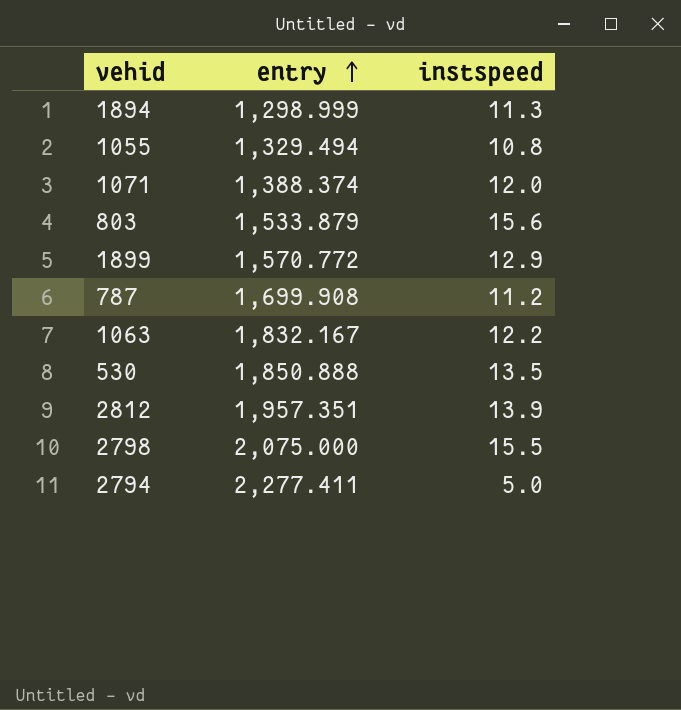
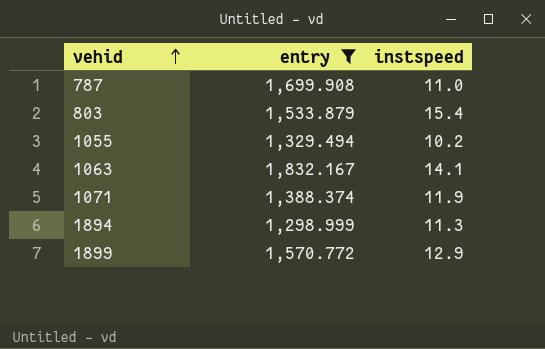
filter: none -> entry <= 1,832.167
row order: entry ascending -> vehid ascending
787 | instspeed: 11.2 -> 11.0
803 | instspeed: 15.6 -> 15.4
1055 | instspeed: 10.8 -> 10.2
1063 | instspeed: 12.2 -> 14.1
1071 | instspeed: 12.0 -> 11.9

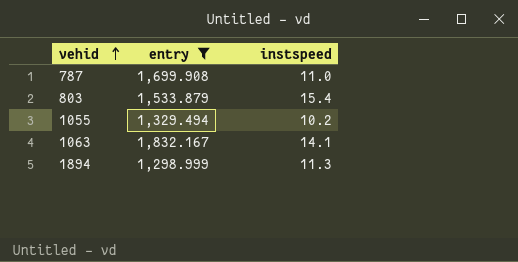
row 1071: 1,388.374 | 11.9 -> none
row 1899: 1,570.772 | 12.9 -> none

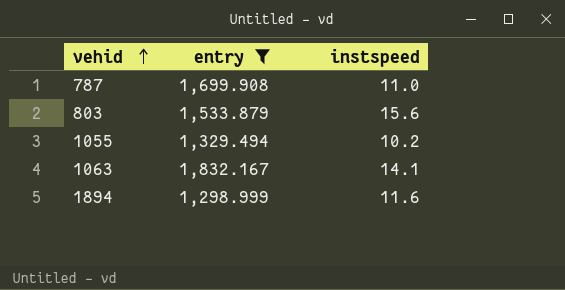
803 | instspeed: 15.4 -> 15.6
1894 | instspeed: 11.3 -> 11.6

